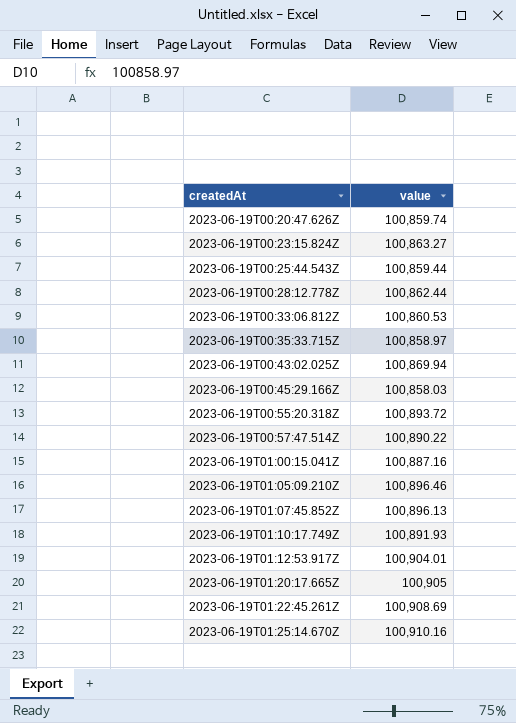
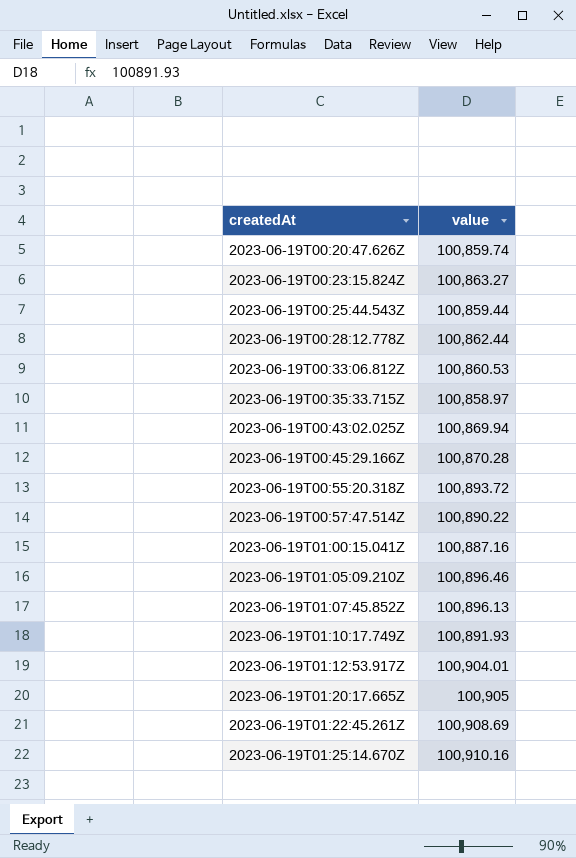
2023-06-19T00:45:29.166Z | value: 100,858.03 -> 100,870.28

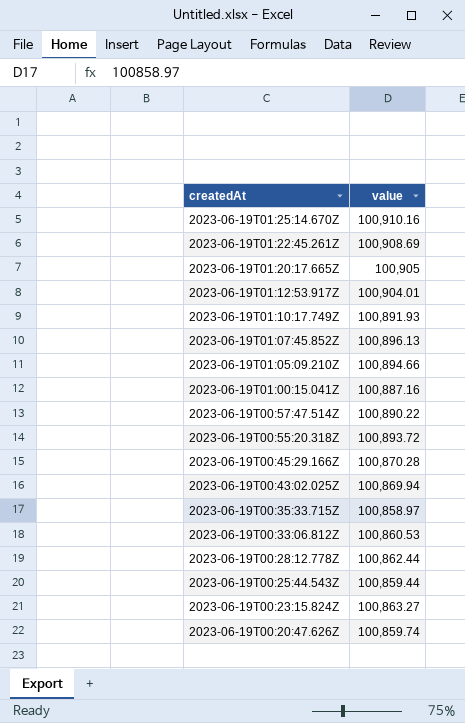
row order: createdAt ascending -> createdAt descending
2023-06-19T01:05:09.210Z | value: 100,896.46 -> 100,894.66

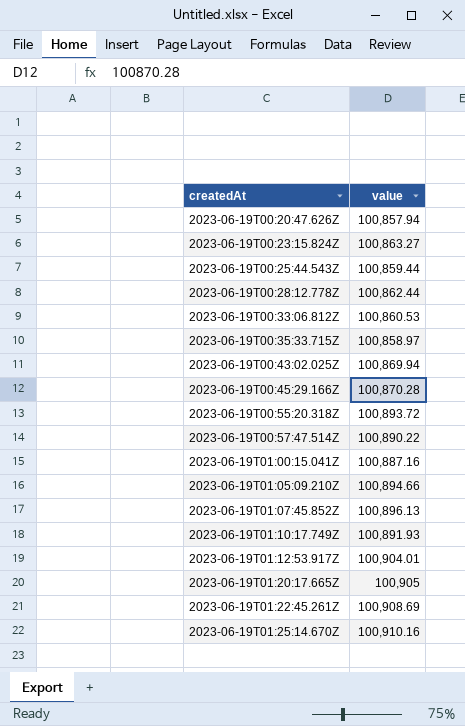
row order: createdAt descending -> createdAt ascending
2023-06-19T00:20:47.626Z | value: 100,859.74 -> 100,857.94

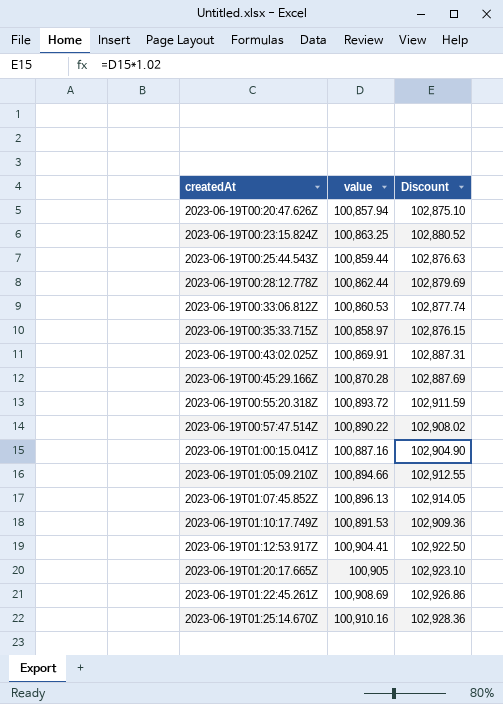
column Discount | formula: none -> [value] * 1.02
2023-06-19T00:23:15.824Z | value: 100,863.27 -> 100,863.25
2023-06-19T00:43:02.025Z | value: 100,869.94 -> 100,869.91
2023-06-19T01:10:17.749Z | value: 100,891.93 -> 100,891.53
2023-06-19T01:12:53.917Z | value: 100,904.01 -> 100,904.41

